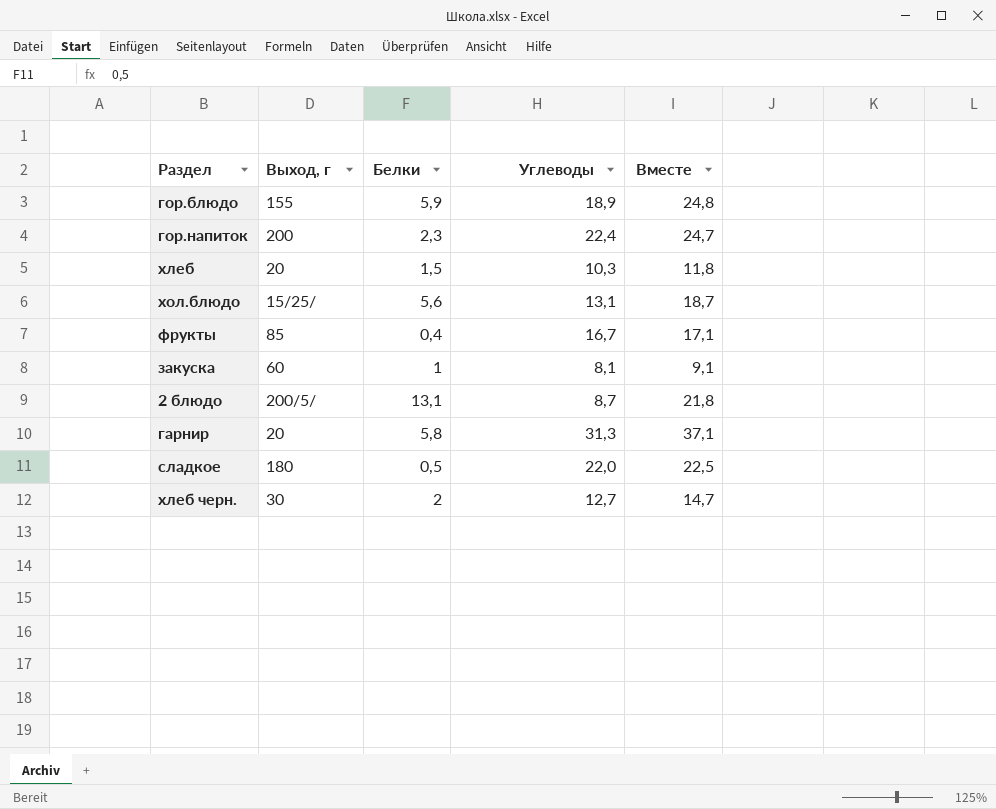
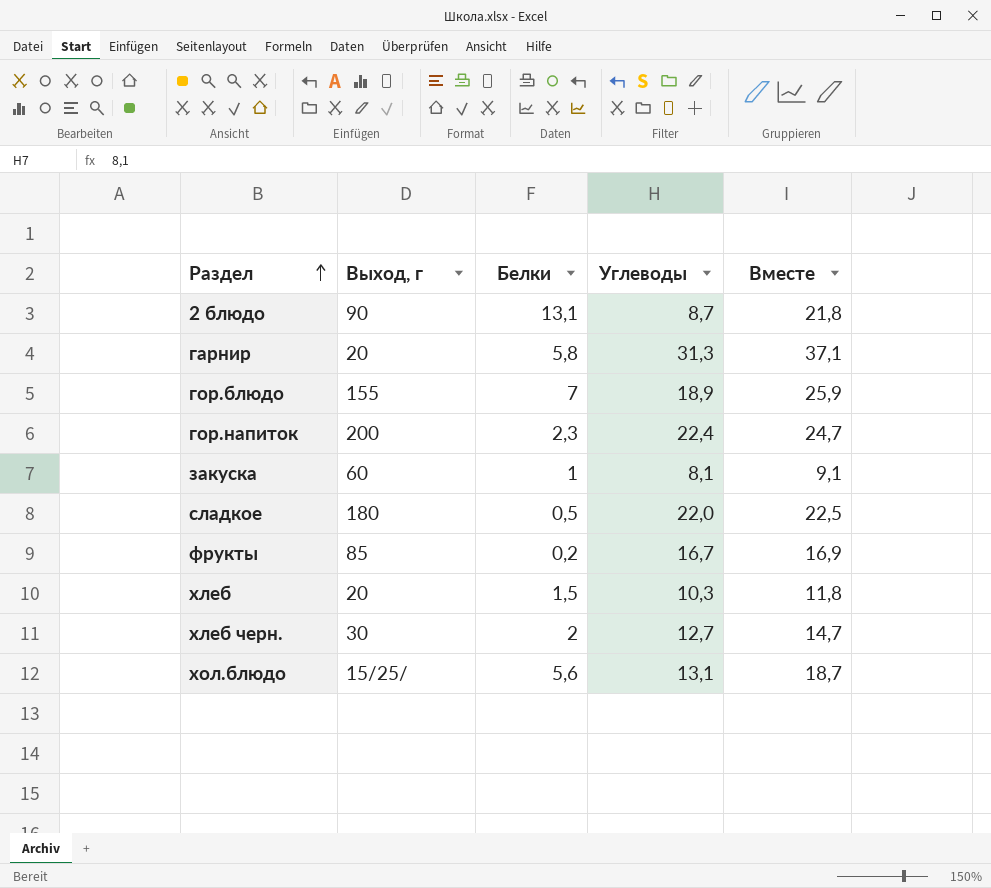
row order: none -> Раздел ascending
2 блюдо | Выход, г: 200/5/ -> 90
гор.блюдо | Белки: 5,9 -> 7
гор.блюдо | Вместе: 24,8 -> 25,9
фрукты | Белки: 0,4 -> 0,2
фрукты | Вместе: 17,1 -> 16,9

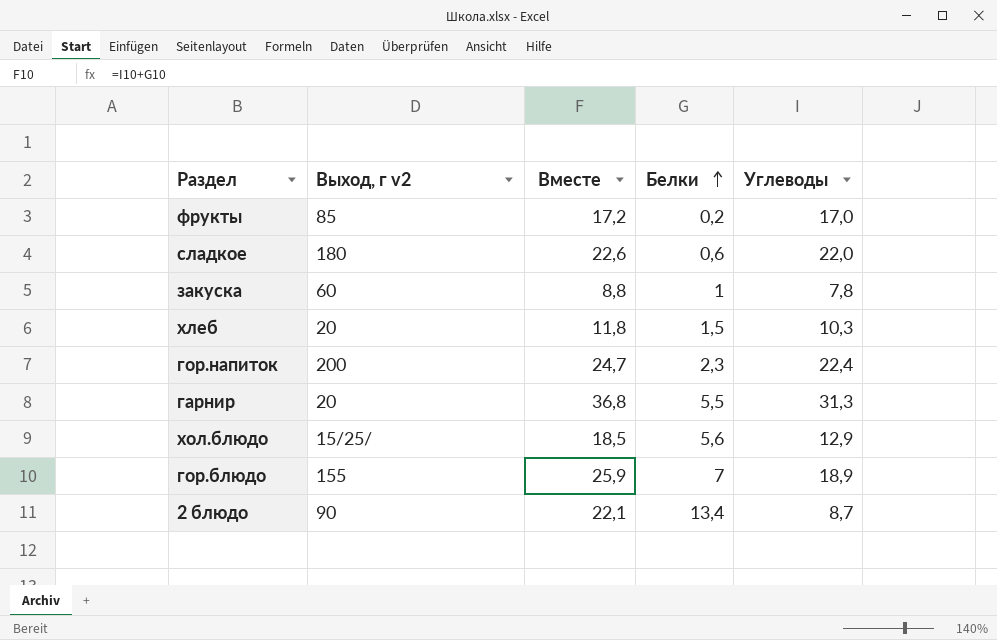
row order: Раздел ascending -> Белки ascending
column name: Выход, г -> Выход, г v2
column Вместе | position: 5 -> 3
row хлеб черн.: 30 | 2 | 12,7 | 14,7 -> none
фрукты | Вместе: 16,9 -> 17,2
фрукты | Углеводы: 16,7 -> 17,0
сладкое | Вместе: 22,5 -> 22,6
сладкое | Белки: 0,5 -> 0,6
закуска | Вместе: 9,1 -> 8,8
закуска | Углеводы: 8,1 -> 7,8
гарнир | Вместе: 37,1 -> 36,8
гарнир | Белки: 5,8 -> 5,5
хол.блюдо | Вместе: 18,7 -> 18,5
хол.блюдо | Углеводы: 13,1 -> 12,9
2 блюдо | Вместе: 21,8 -> 22,1
2 блюдо | Белки: 13,1 -> 13,4

